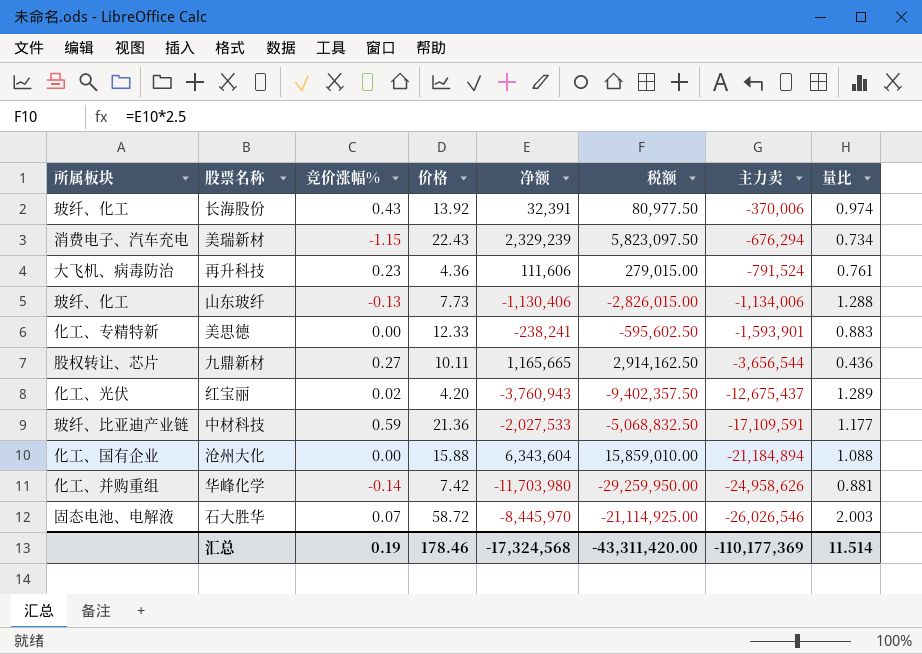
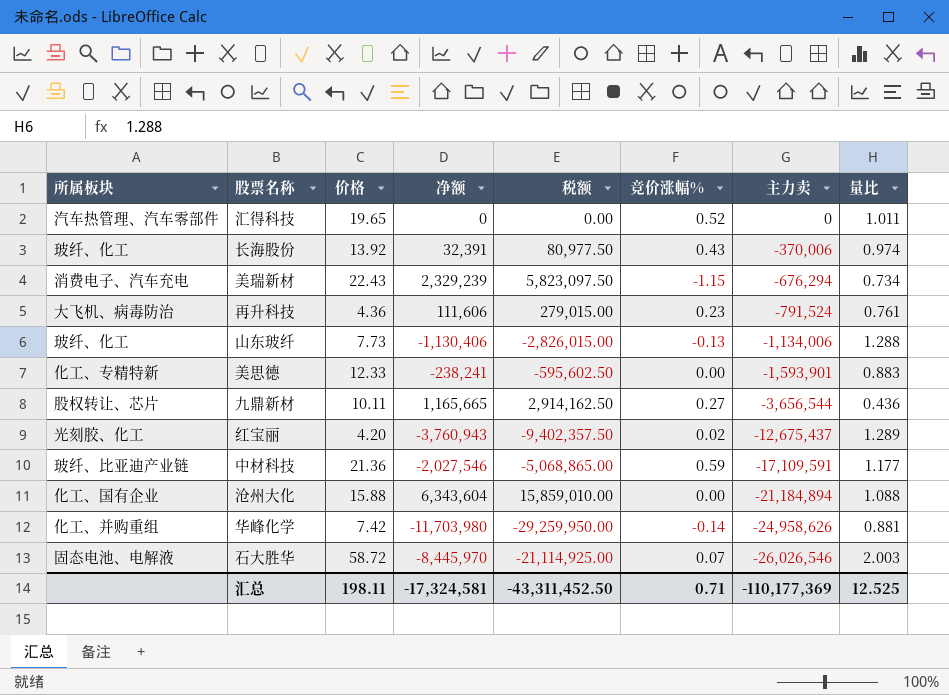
column 竞价涨幅% | position: 3 -> 6
row 汇得科技: none -> 汽车热管理、汽车零部件 | 19.65 | 0 | 0.00 | 0.52 | 0 | 1.011
红宝丽 | 所属板块: 化工、光伏 -> 光刻胶、化工
中材科技 | 净额: -2,027,533 -> -2,027,546
中材科技 | 税额: -5,068,832.50 -> -5,068,865.00
汇总 | 价格: 178.46 -> 198.11
汇总 | 净额: -17,324,568 -> -17,324,581
汇总 | 税额: -43,311,420.00 -> -43,311,452.50
汇总 | 竞价涨幅%: 0.19 -> 0.71
汇总 | 量比: 11.514 -> 12.525

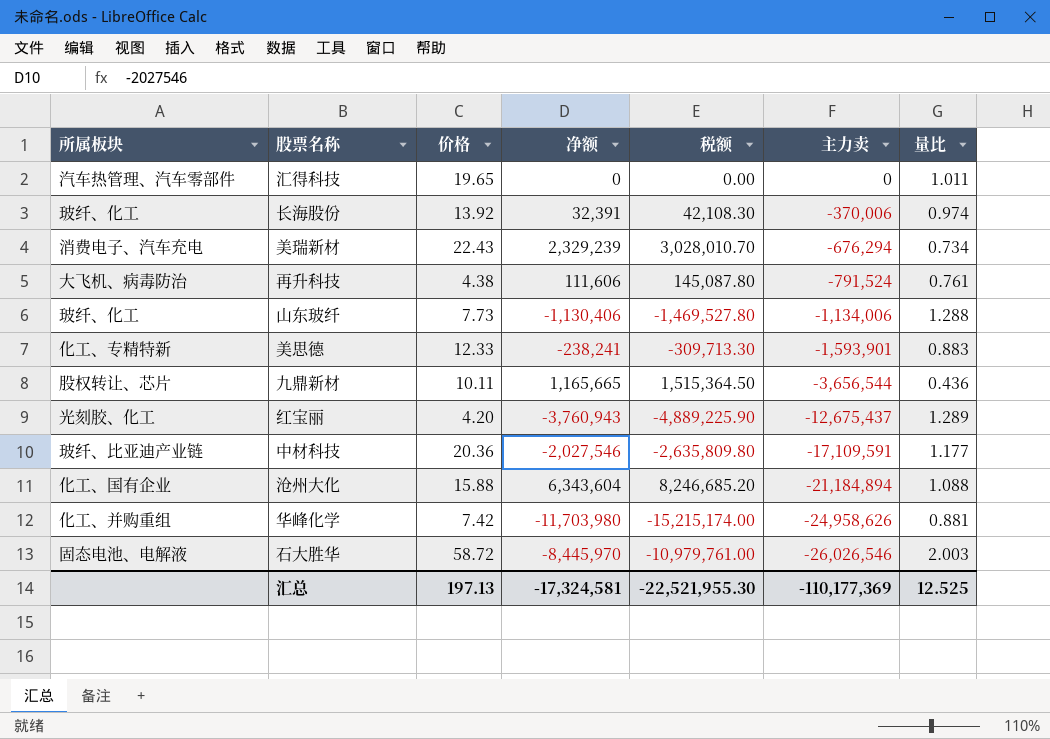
column 竞价涨幅% | position: 6 -> none
column 税额 | formula: [净额] * 2.5 -> [净额] * 1.3
再升科技 | 价格: 4.36 -> 4.38
中材科技 | 价格: 21.36 -> 20.36
汇总 | 价格: 198.11 -> 197.13
汇总 | 税额: -43,311,452.50 -> -22,521,955.30

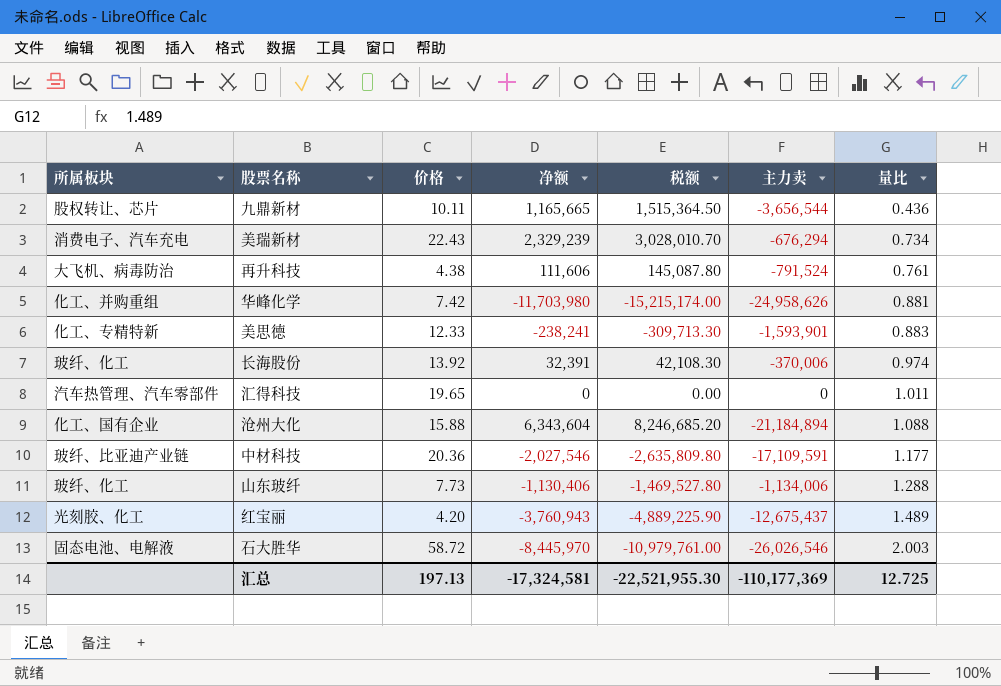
row order: 主力卖 descending -> 量比 ascending
红宝丽 | 量比: 1.289 -> 1.489
汇总 | 量比: 12.525 -> 12.725

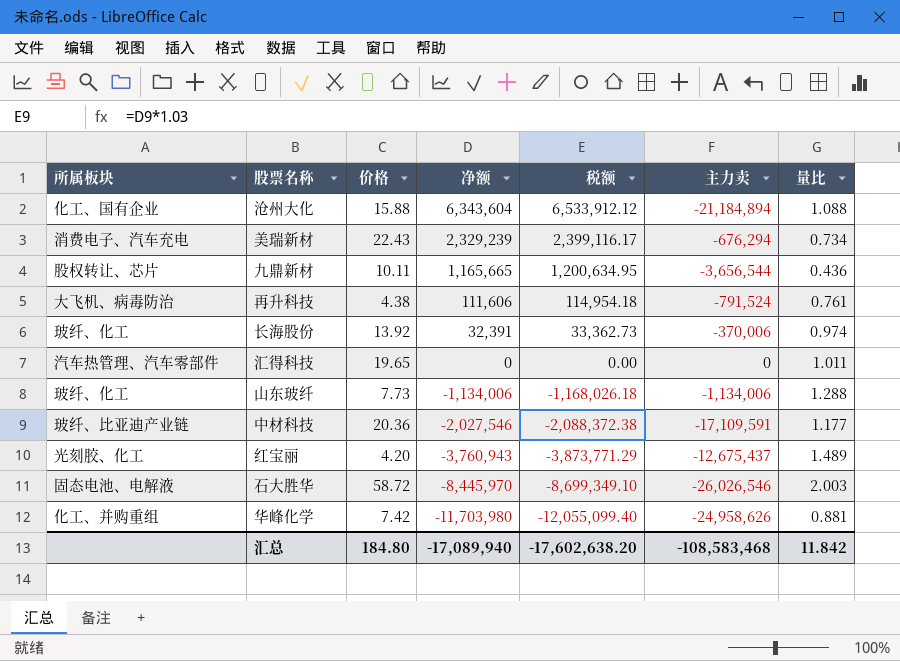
row order: 量比 ascending -> 净额 descending
column 税额 | formula: [净额] * 1.3 -> [净额] * 1.03
row 美思德: 化工、专精特新 | 12.33 | -238,241 | -309,713.30 | -1,593,901 | 0.883 -> none
山东玻纤 | 净额: -1,130,406 -> -1,134,006
汇总 | 价格: 197.13 -> 184.80
汇总 | 净额: -17,324,581 -> -17,089,940
汇总 | 税额: -22,521,955.30 -> -17,602,638.20
汇总 | 主力卖: -110,177,369 -> -108,583,468
汇总 | 量比: 12.725 -> 11.842

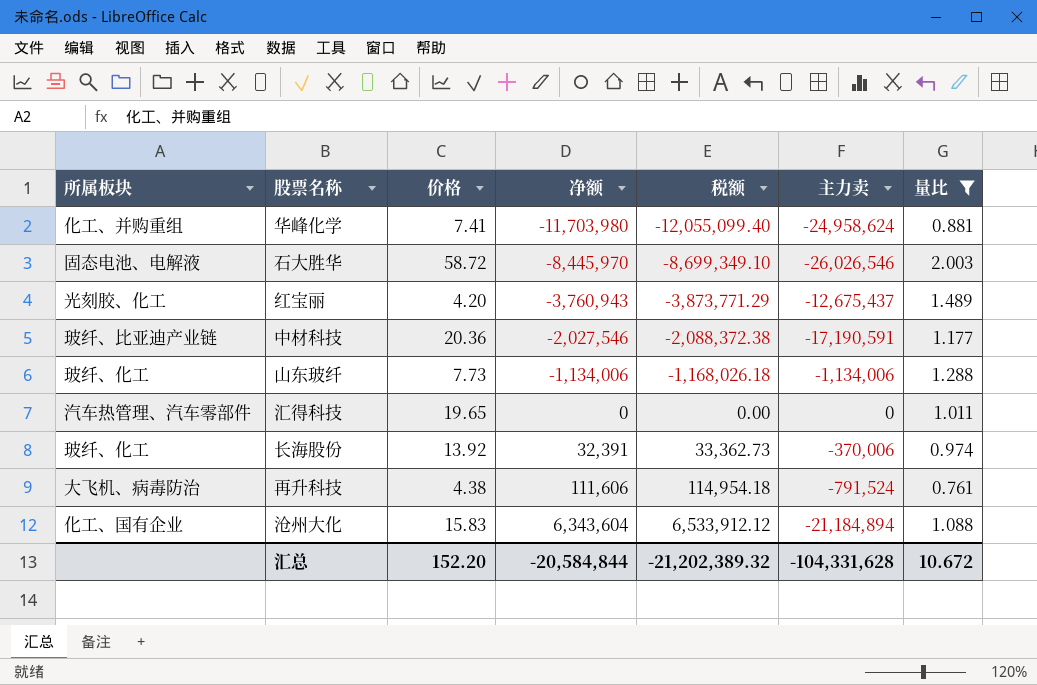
filter: none -> 量比 >= 0.761
row order: 净额 descending -> 净额 ascending
华峰化学 | 价格: 7.42 -> 7.41
华峰化学 | 主力卖: -24,958,626 -> -24,958,624
中材科技 | 主力卖: -17,109,591 -> -17,190,591
沧州大化 | 价格: 15.88 -> 15.83
汇总 | 价格: 184.80 -> 152.20
汇总 | 净额: -17,089,940 -> -20,584,844
汇总 | 税额: -17,602,638.20 -> -21,202,389.32
汇总 | 主力卖: -108,583,468 -> -104,331,628
汇总 | 量比: 11.842 -> 10.672

